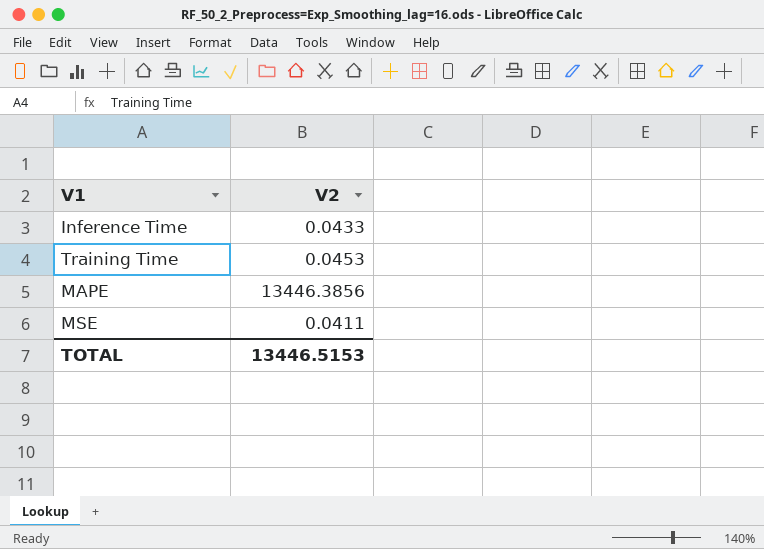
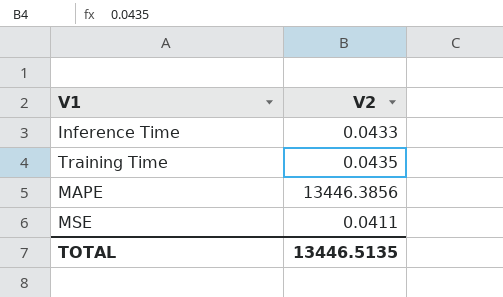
Training Time | V2: 0.0453 -> 0.0435
TOTAL | V2: 13446.5153 -> 13446.5135

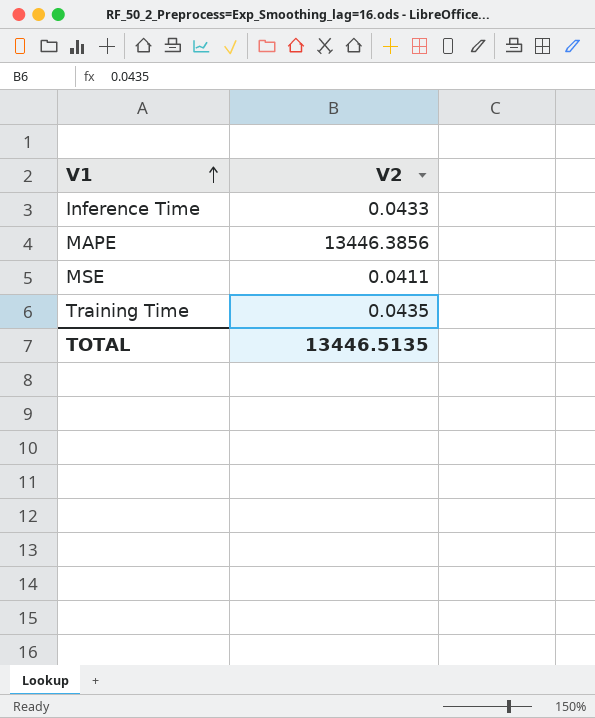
row order: none -> V1 ascending

